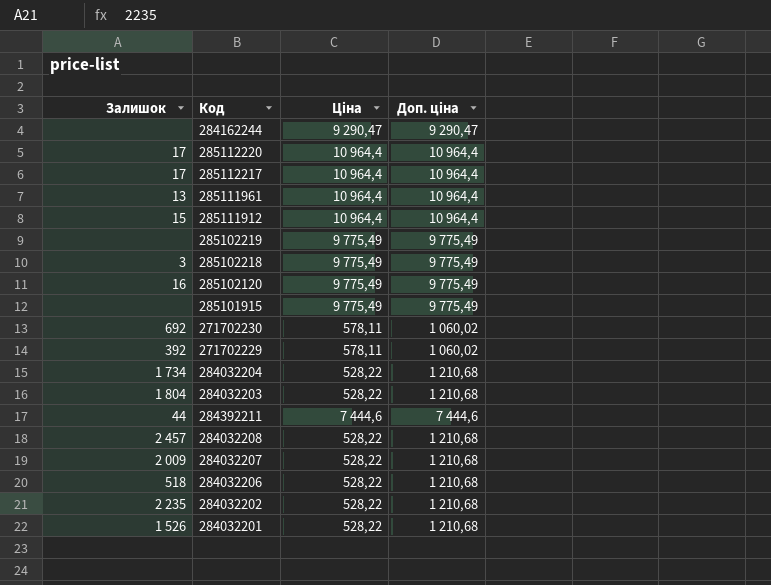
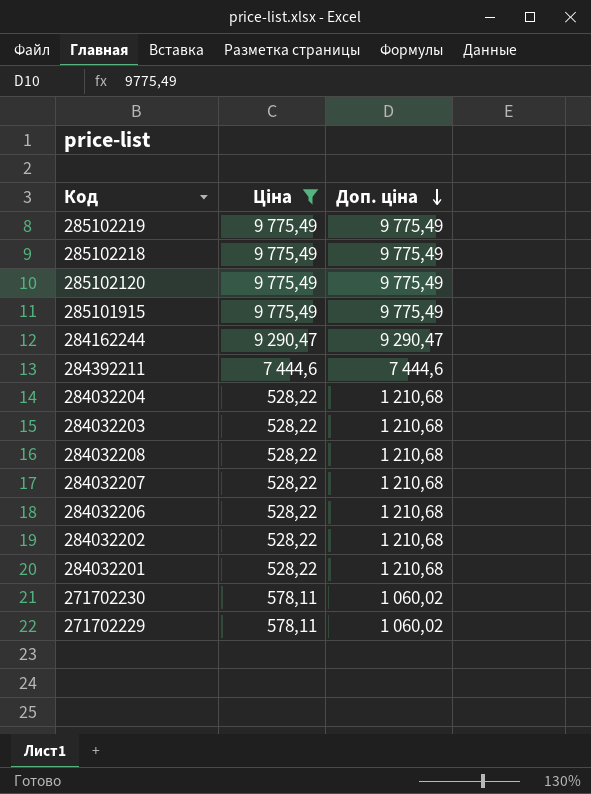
filter: none -> Ціна != 10 964,4
row order: none -> Доп. ціна descending
column Залишок | position: 1 -> none

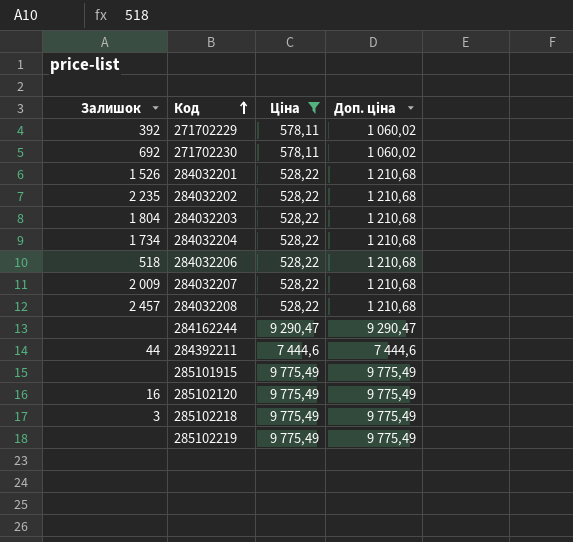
row order: Доп. ціна descending -> Код ascending
column Залишок | position: none -> 1

